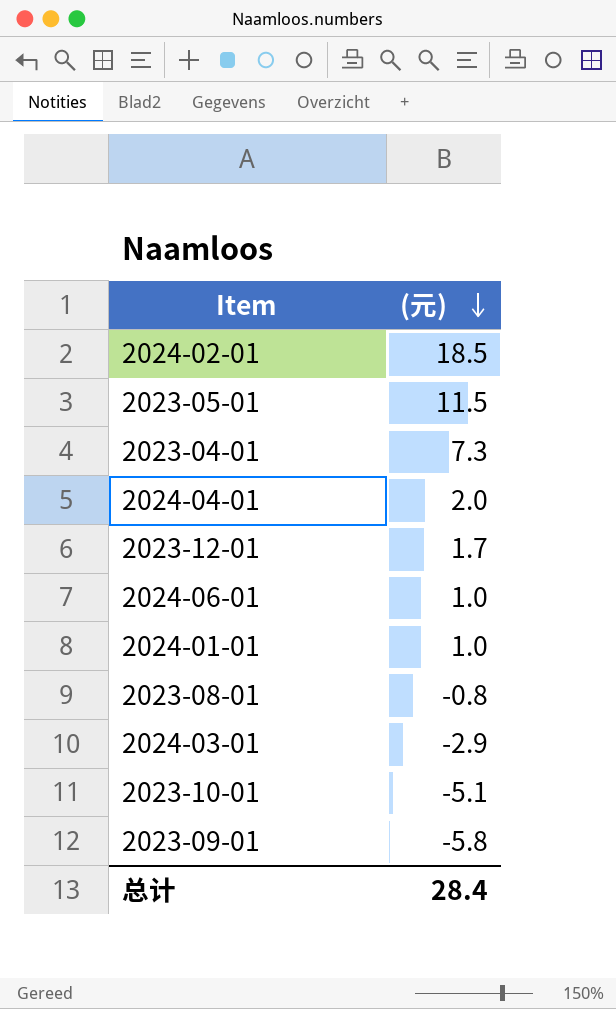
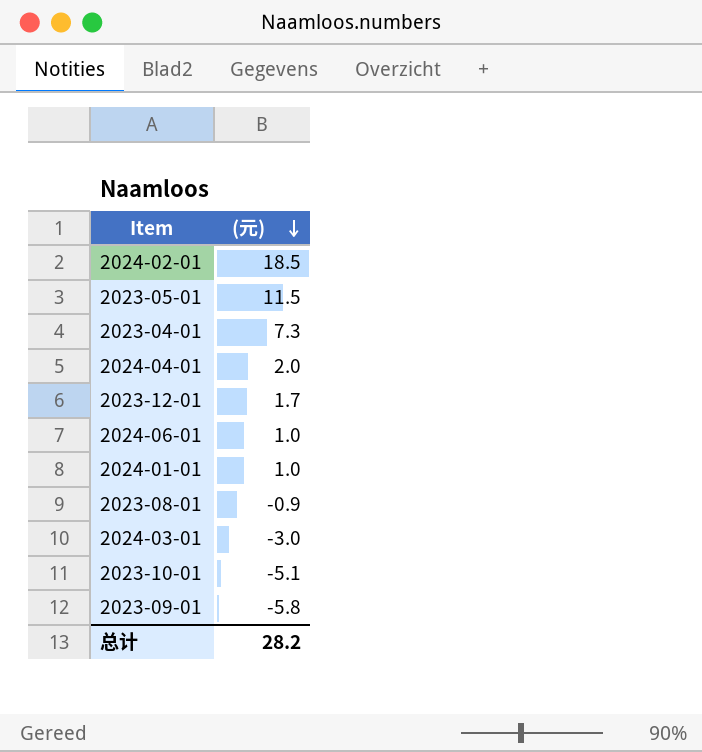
2023-08-01 | (元): -0.8 -> -0.9
2024-03-01 | (元): -2.9 -> -3.0
总计 | (元): 28.4 -> 28.2

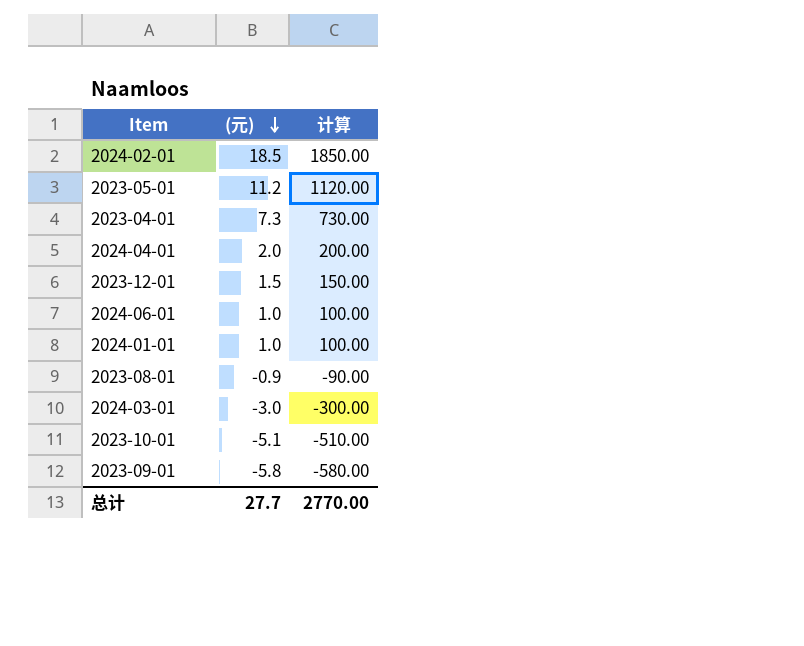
column 计算 | formula: none -> [(元)] * 100
2023-05-01 | (元): 11.5 -> 11.2
2023-12-01 | (元): 1.7 -> 1.5
总计 | (元): 28.2 -> 27.7

